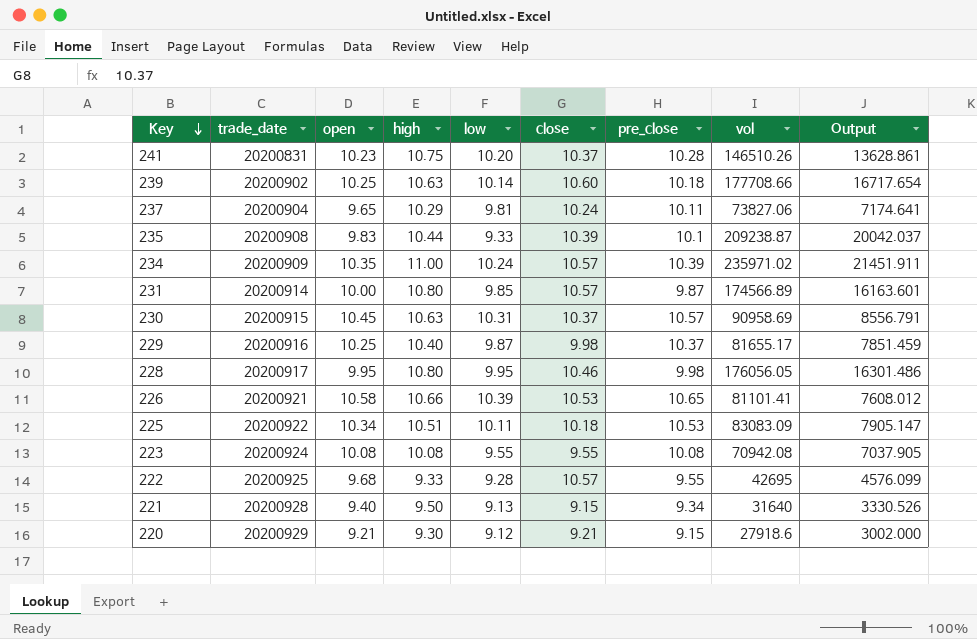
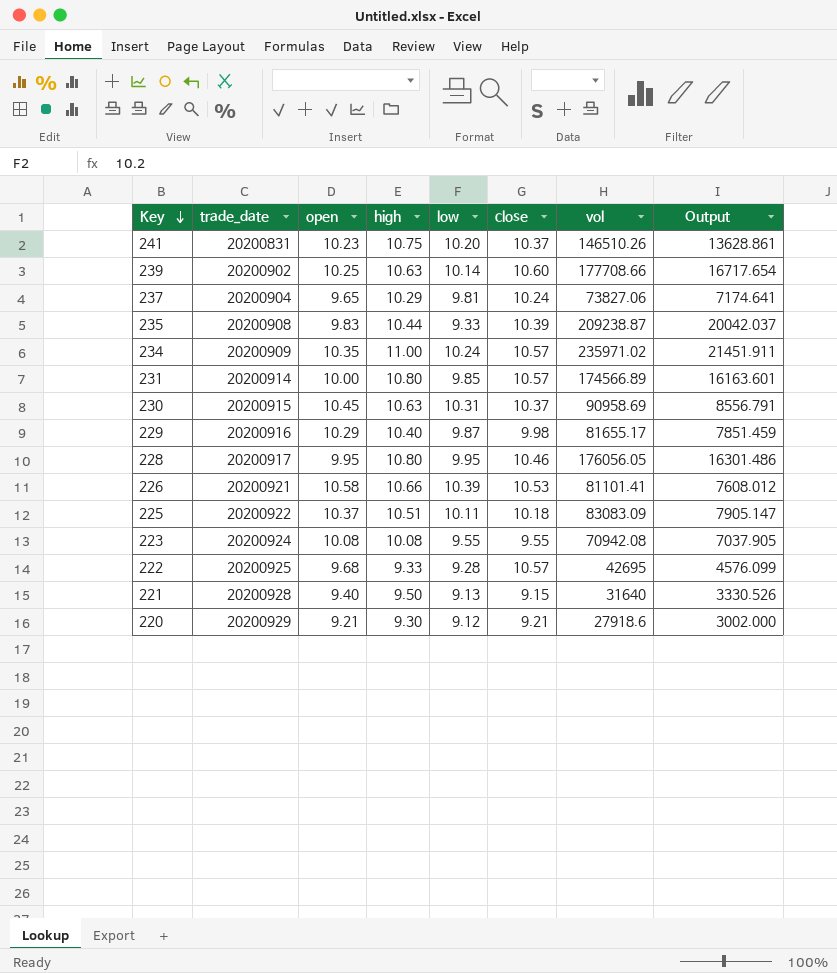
column pre_close | position: 7 -> none
229 | open: 10.25 -> 10.29
225 | open: 10.34 -> 10.37

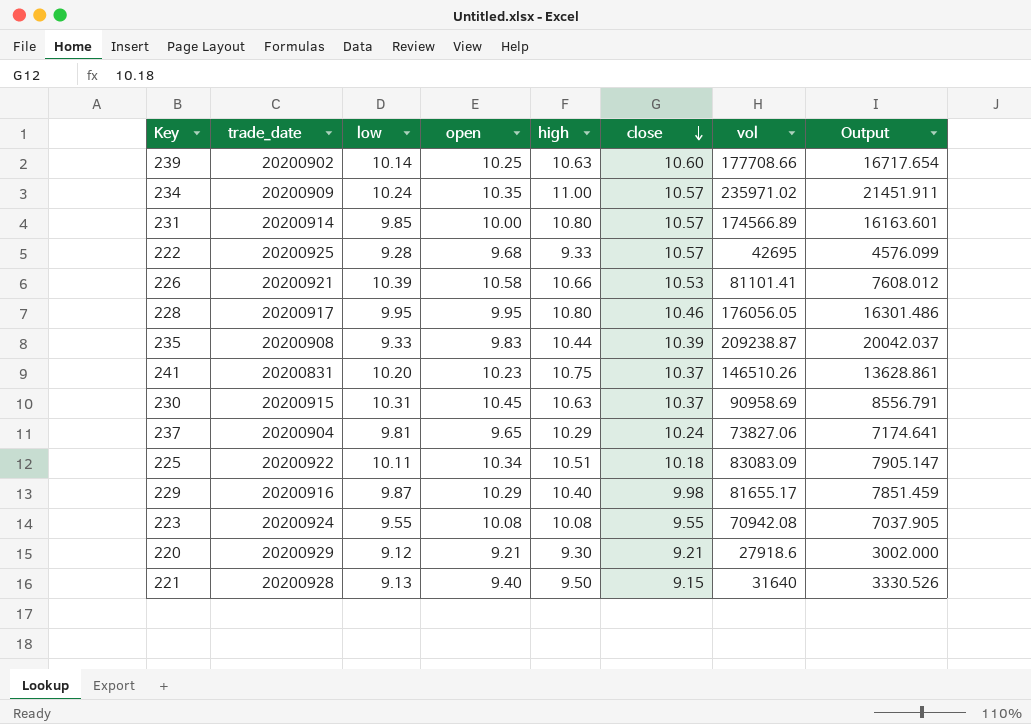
row order: Key descending -> close descending
column low | position: 5 -> 3
225 | open: 10.37 -> 10.34

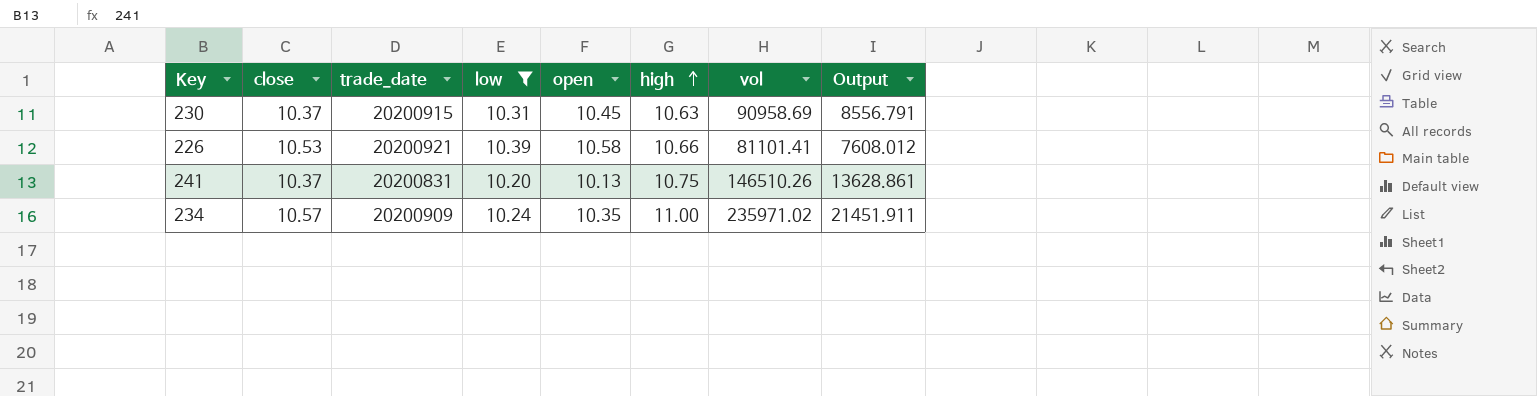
filter: none -> low >= 10.20
row order: close descending -> high ascending
column close | position: 6 -> 2
241 | open: 10.23 -> 10.13

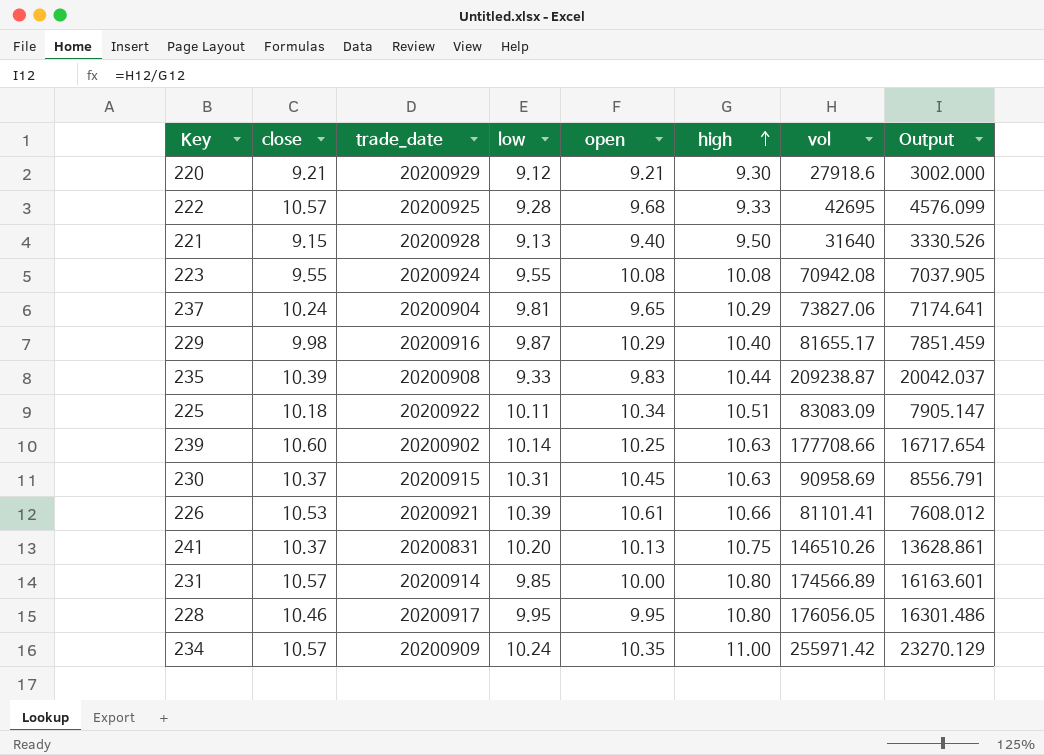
filter: low >= 10.20 -> none
226 | open: 10.58 -> 10.61
234 | vol: 235971.02 -> 255971.42
234 | Output: 21451.911 -> 23270.129

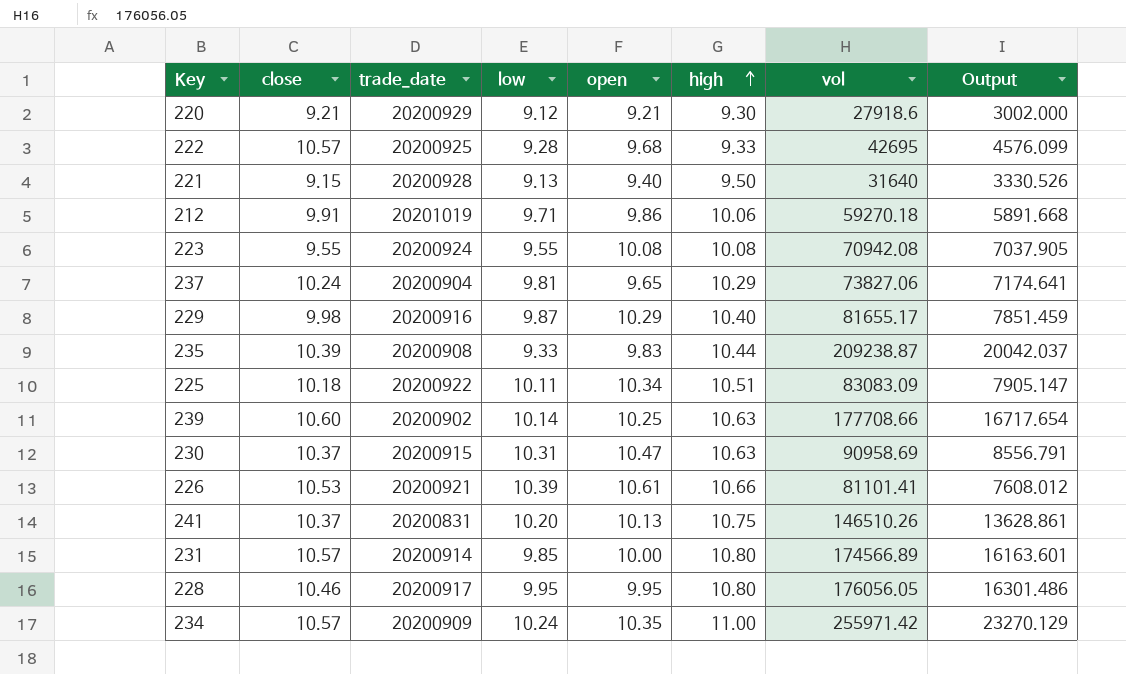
row 212: none -> 9.91 | 20201019 | 9.71 | 9.86 | 10.06 | 59270.18 | 5891.668
230 | open: 10.45 -> 10.47

